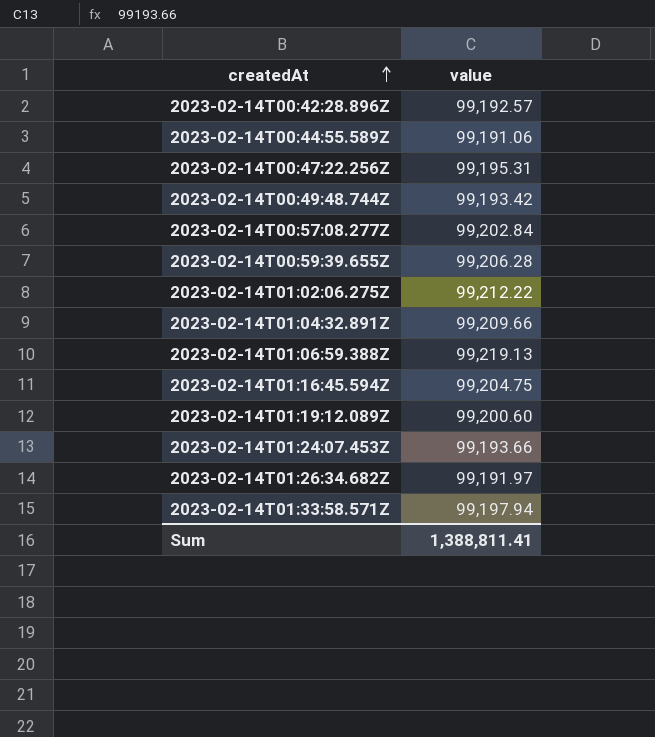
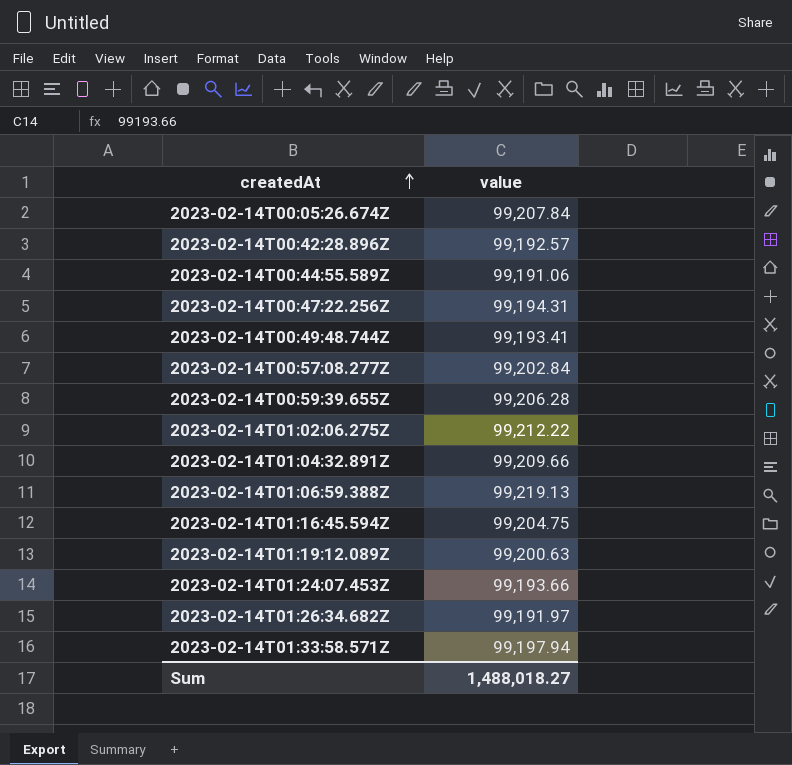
row 2023-02-14T00:05:26.674Z: none -> 99,207.84
2023-02-14T00:47:22.256Z | value: 99,195.31 -> 99,194.31
2023-02-14T00:49:48.744Z | value: 99,193.42 -> 99,193.41
2023-02-14T01:19:12.089Z | value: 99,200.60 -> 99,200.63
Sum | value: 1,388,811.41 -> 1,488,018.27

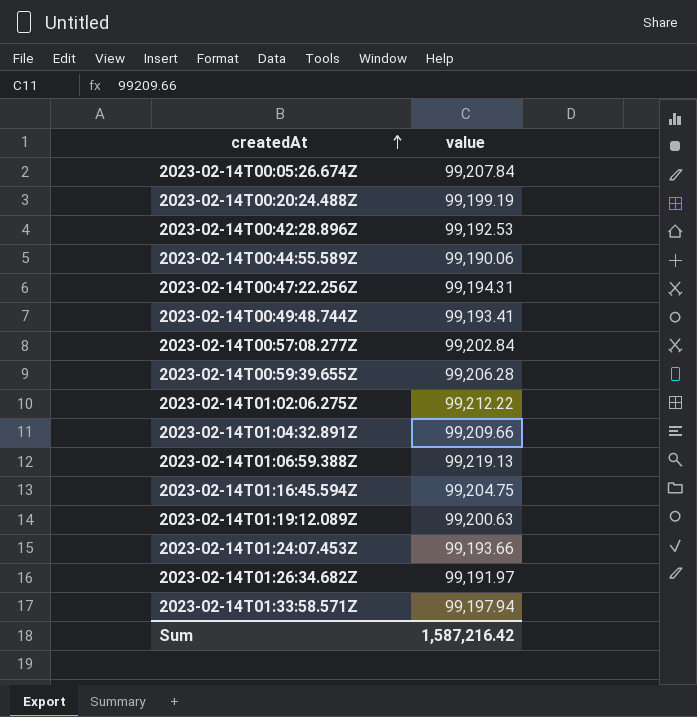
row 2023-02-14T00:20:24.488Z: none -> 99,199.19
2023-02-14T00:42:28.896Z | value: 99,192.57 -> 99,192.53
2023-02-14T00:44:55.589Z | value: 99,191.06 -> 99,190.06
Sum | value: 1,488,018.27 -> 1,587,216.42

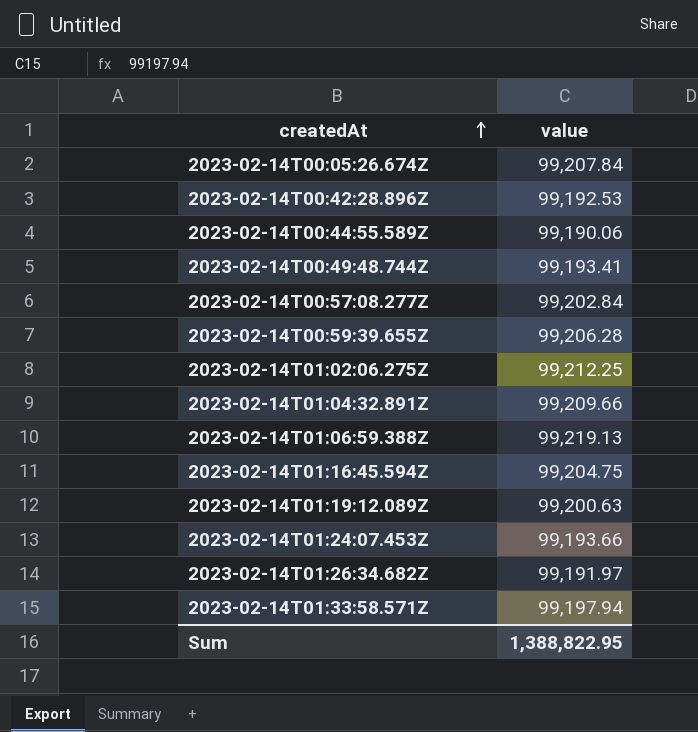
row 2023-02-14T00:20:24.488Z: 99,199.19 -> none
row 2023-02-14T00:47:22.256Z: 99,194.31 -> none
2023-02-14T01:02:06.275Z | value: 99,212.22 -> 99,212.25
Sum | value: 1,587,216.42 -> 1,388,822.95

